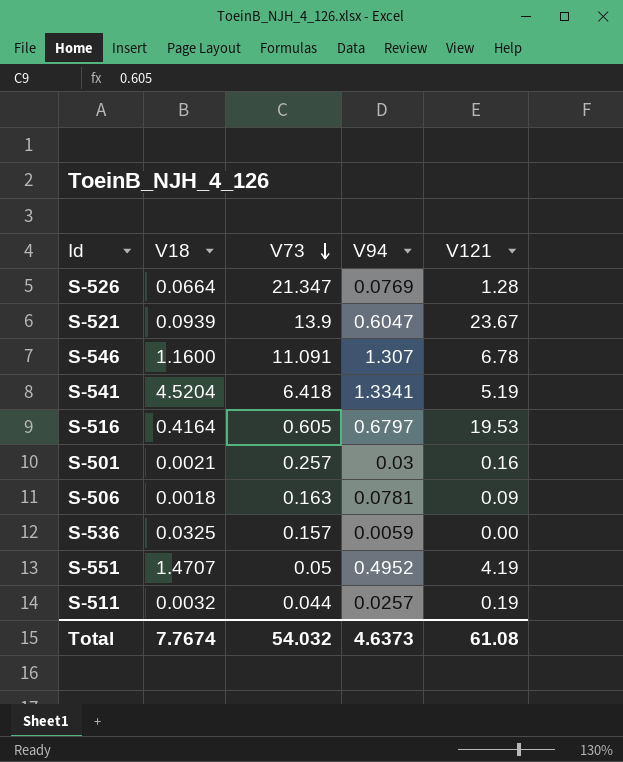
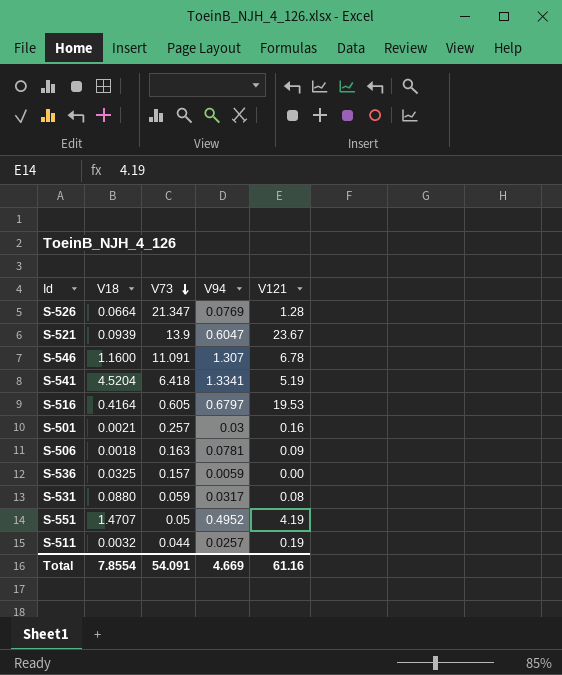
row S-531: none -> 0.0880 | 0.059 | 0.0317 | 0.08
Total | V18: 7.7674 -> 7.8554
Total | V73: 54.032 -> 54.091
Total | V94: 4.6373 -> 4.669
Total | V121: 61.08 -> 61.16

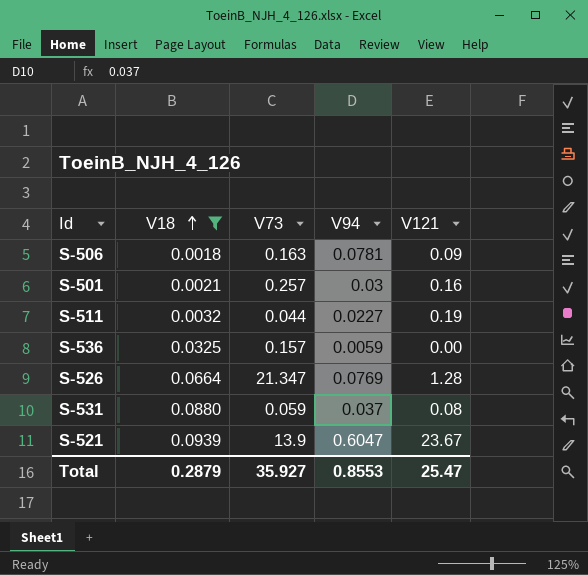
filter: none -> V18 <= 0.0939
row order: V73 descending -> V18 ascending
S-511 | V94: 0.0257 -> 0.0227
S-531 | V94: 0.0317 -> 0.037
Total | V18: 7.8554 -> 0.2879
Total | V73: 54.091 -> 35.927
Total | V94: 4.669 -> 0.8553
Total | V121: 61.16 -> 25.47

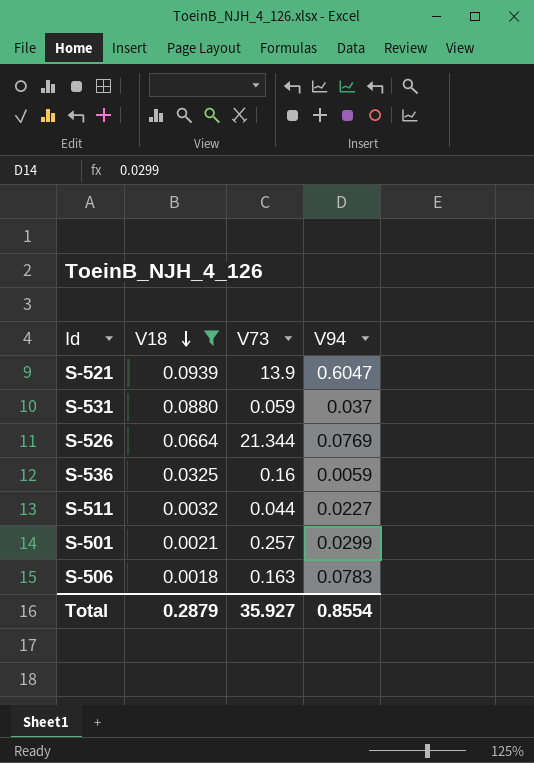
row order: V18 ascending -> V18 descending
column V121 | position: 5 -> none
S-526 | V73: 21.347 -> 21.344
S-536 | V73: 0.157 -> 0.16
S-501 | V94: 0.03 -> 0.0299
S-506 | V94: 0.0781 -> 0.0783
Total | V94: 0.8553 -> 0.8554

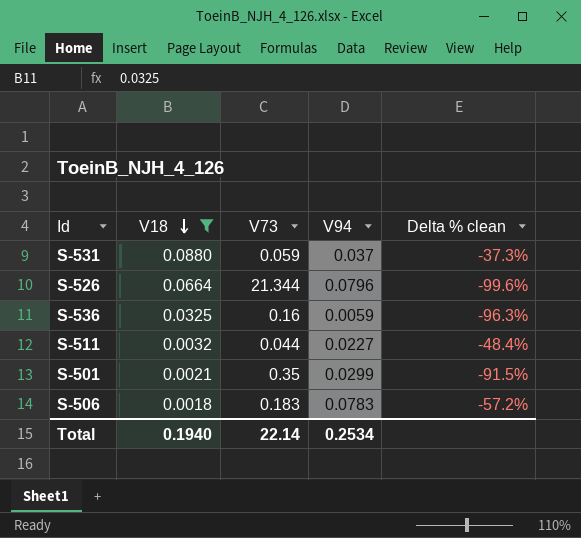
column Delta % clean | formula: none -> ([V94] - [V73]) / [V73]
row S-521: 0.0939 | 13.9 | 0.6047 -> none
S-526 | V94: 0.0769 -> 0.0796
S-501 | V73: 0.257 -> 0.35
S-506 | V73: 0.163 -> 0.183
Total | V18: 0.2879 -> 0.1940
Total | V73: 35.927 -> 22.14
Total | V94: 0.8554 -> 0.2534

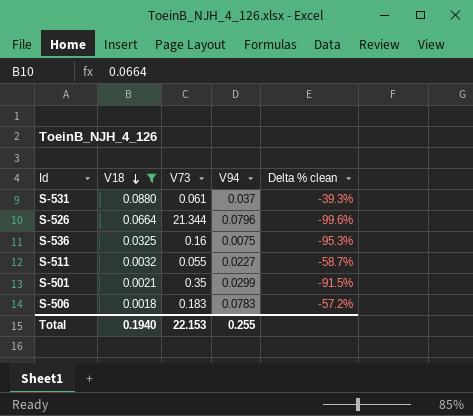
S-531 | V73: 0.059 -> 0.061
S-531 | Delta % clean: -37.3% -> -39.3%
S-536 | V94: 0.0059 -> 0.0075
S-536 | Delta % clean: -96.3% -> -95.3%
S-511 | V73: 0.044 -> 0.055
S-511 | Delta % clean: -48.4% -> -58.7%
Total | V73: 22.14 -> 22.153
Total | V94: 0.2534 -> 0.255

